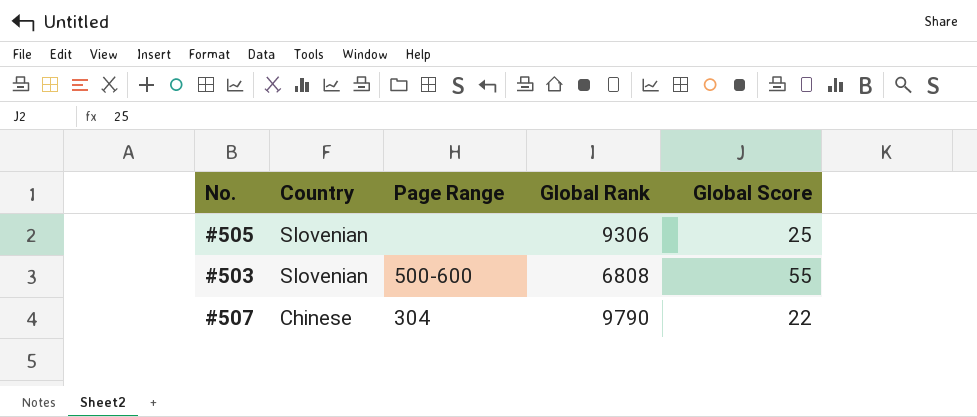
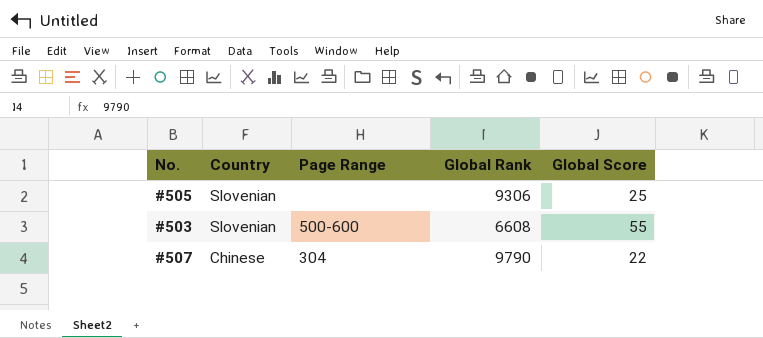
#503 | Global Rank: 6808 -> 6608

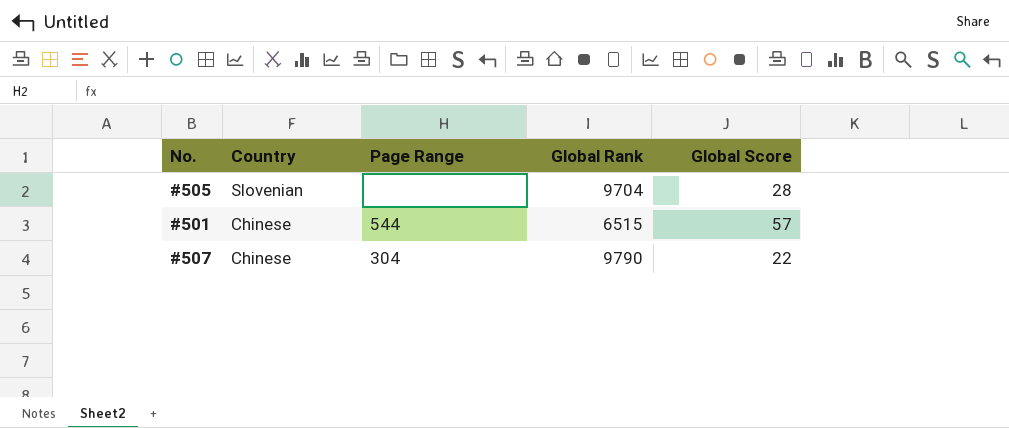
row #503: Slovenian | 500-600 | 6608 | 55 -> none
#505 | Global Rank: 9306 -> 9704
#505 | Global Score: 25 -> 28
row #501: none -> Chinese | 544 | 6515 | 57

